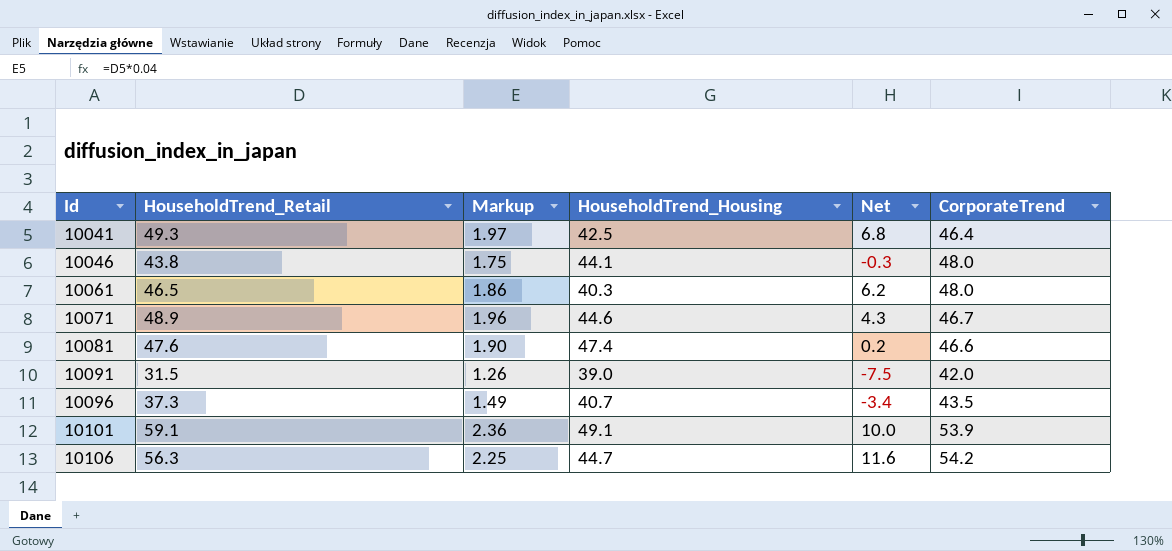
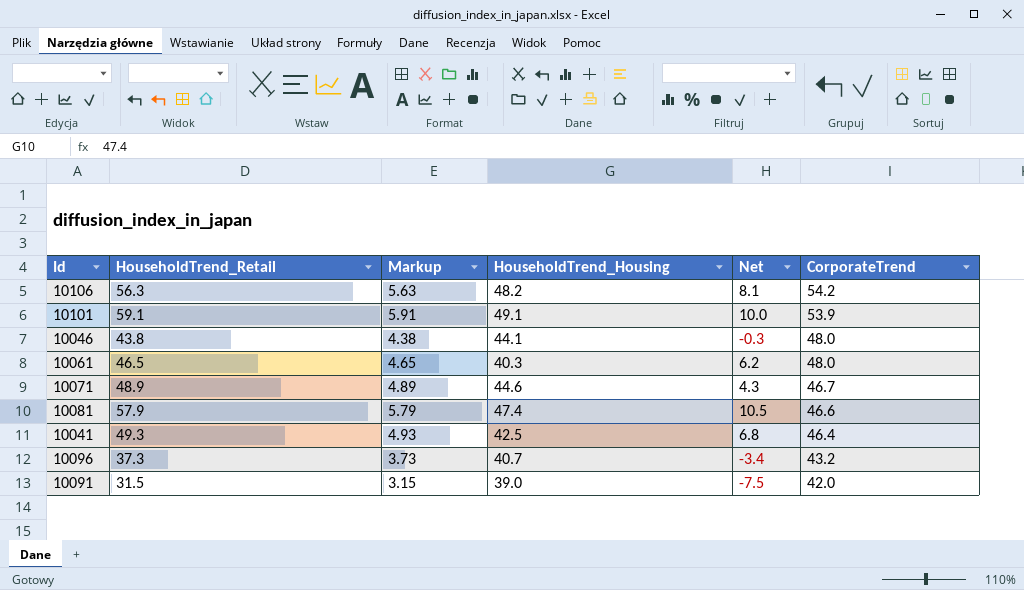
row order: Id ascending -> CorporateTrend descending
column Markup | formula: [HouseholdTrend_Retail] * 0.04 -> [HouseholdTrend_Retail] * 0.1
10106 | HouseholdTrend_Housing: 44.7 -> 48.2
10106 | Net: 11.6 -> 8.1
10081 | HouseholdTrend_Retail: 47.6 -> 57.9
10081 | Net: 0.2 -> 10.5
10096 | CorporateTrend: 43.5 -> 43.2

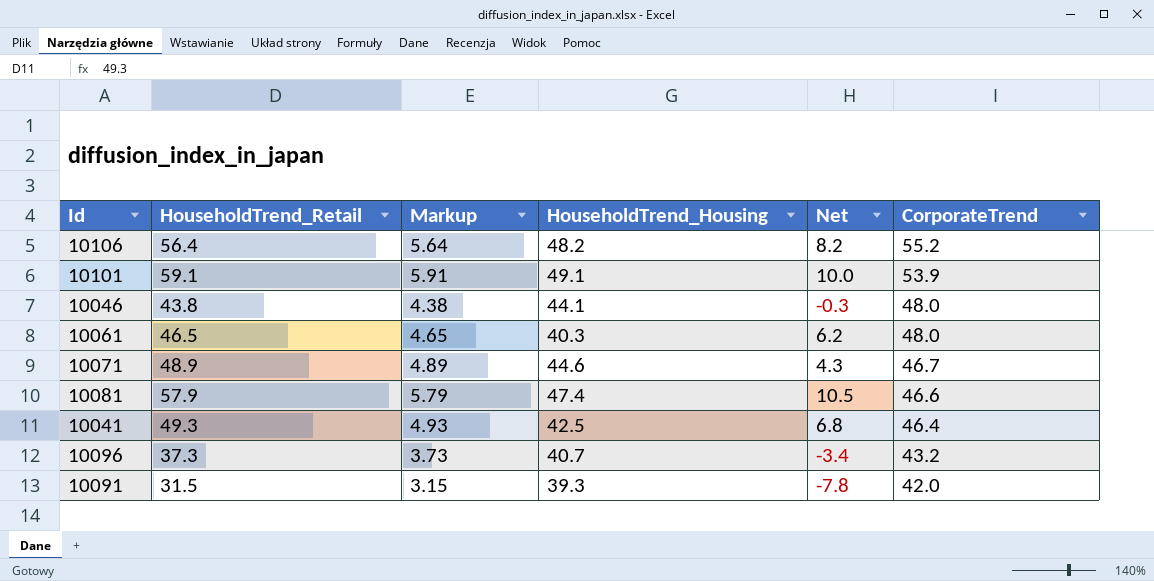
10106 | HouseholdTrend_Retail: 56.3 -> 56.4
10106 | Markup: 5.63 -> 5.64
10106 | Net: 8.1 -> 8.2
10106 | CorporateTrend: 54.2 -> 55.2
10091 | HouseholdTrend_Housing: 39.0 -> 39.3
10091 | Net: -7.5 -> -7.8

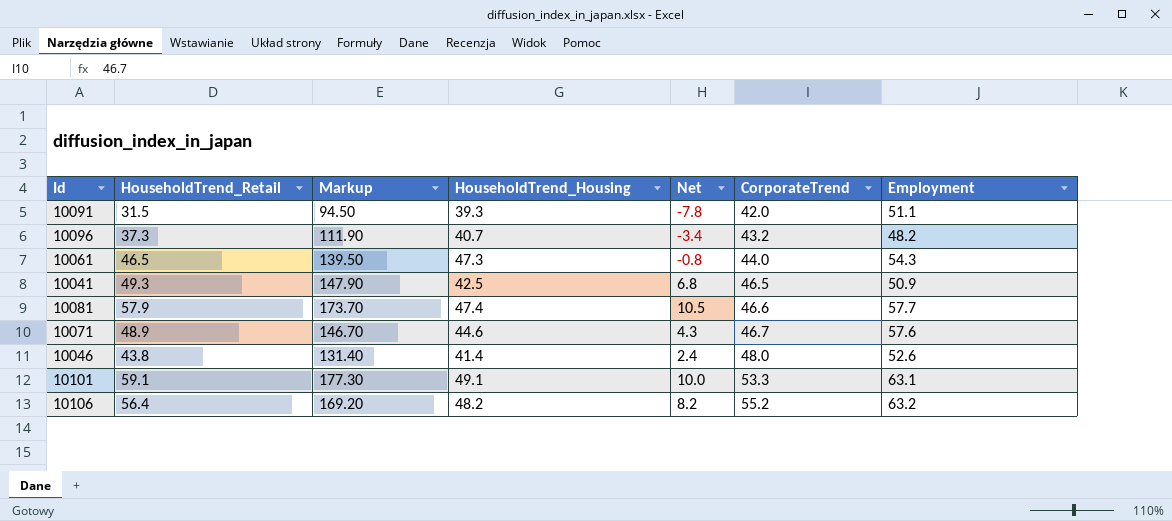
row order: CorporateTrend descending -> CorporateTrend ascending
column Markup | formula: [HouseholdTrend_Retail] * 0.1 -> [HouseholdTrend_Retail] * 3
column Employment | position: none -> 7
10061 | HouseholdTrend_Housing: 40.3 -> 47.3
10061 | Net: 6.2 -> -0.8
10061 | CorporateTrend: 48.0 -> 44.0
10041 | CorporateTrend: 46.4 -> 46.5
10046 | HouseholdTrend_Housing: 44.1 -> 41.4
10046 | Net: -0.3 -> 2.4
10101 | CorporateTrend: 53.9 -> 53.3

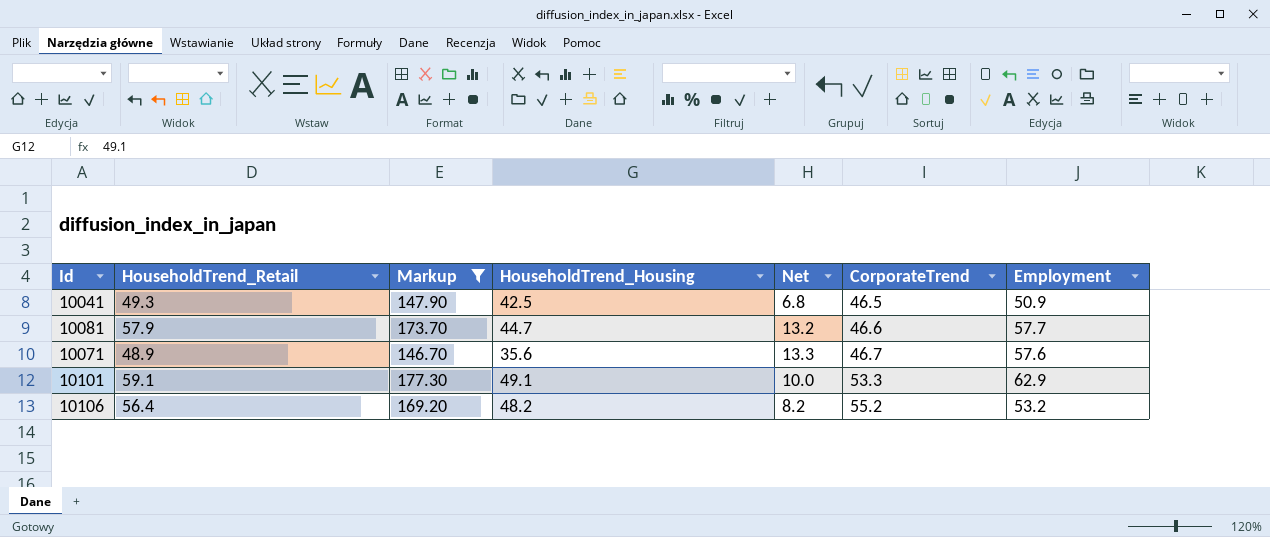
filter: none -> Markup >= 146.70
10081 | HouseholdTrend_Housing: 47.4 -> 44.7
10081 | Net: 10.5 -> 13.2
10071 | HouseholdTrend_Housing: 44.6 -> 35.6
10071 | Net: 4.3 -> 13.3
10101 | Employment: 63.1 -> 62.9
10106 | Employment: 63.2 -> 53.2

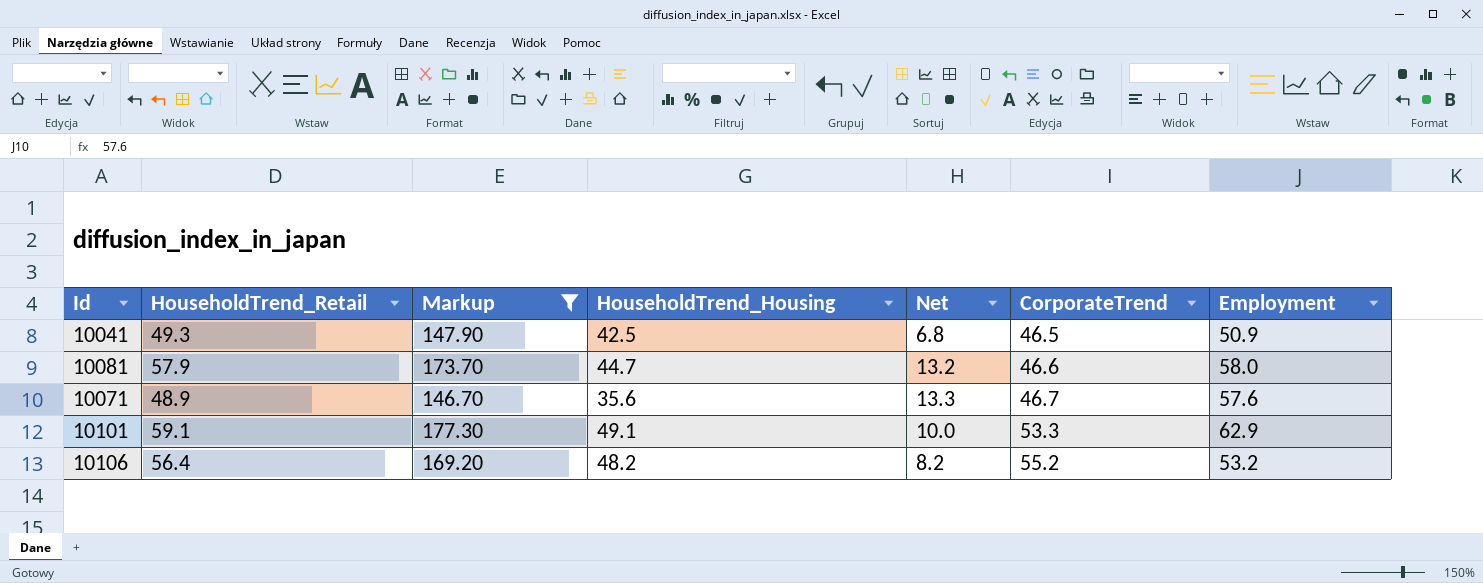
10081 | Employment: 57.7 -> 58.0

